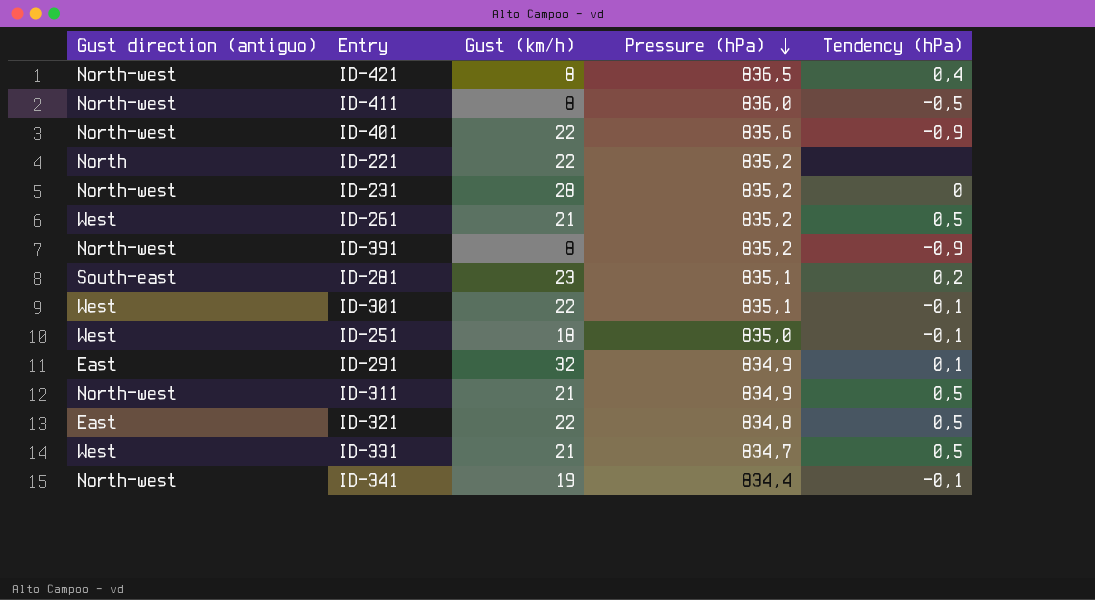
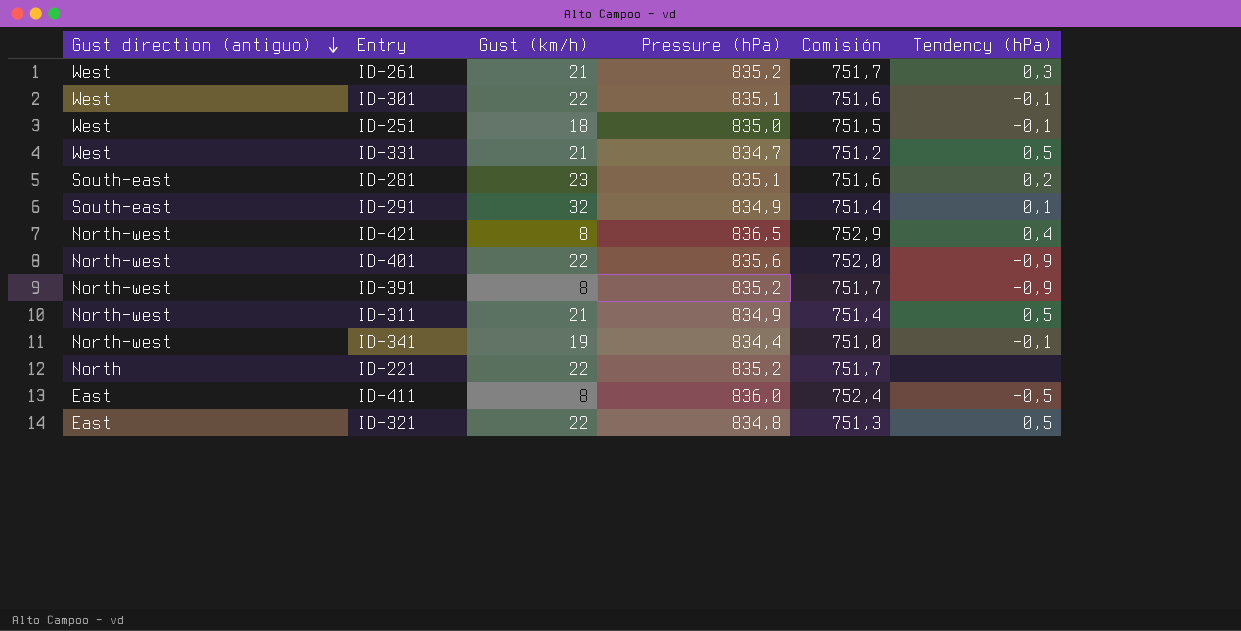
row order: Pressure (hPa) descending -> Gust direction (antiguo) descending
column Comisión | formula: none -> [Pressure (hPa)] * 0,9
row ID-231: North-west | 28 | 835,2 | 0 -> none
ID-261 | Tendency (hPa): 0,5 -> 0,3
ID-291 | Gust direction (antiguo): East -> South-east
ID-411 | Gust direction (antiguo): North-west -> East

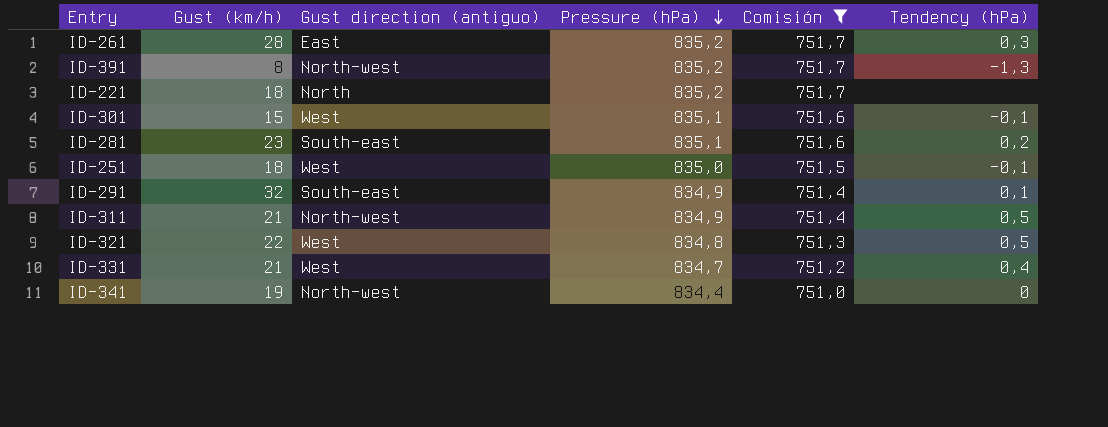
filter: none -> Comisión <= 751,7
row order: Gust direction (antiguo) descending -> Pressure (hPa) descending
column Gust direction (antiguo) | position: 1 -> 3
ID-261 | Gust (km/h): 21 -> 28
ID-261 | Gust direction (antiguo): West -> East
ID-391 | Tendency (hPa): -0,9 -> -1,3
ID-221 | Gust (km/h): 22 -> 18
ID-301 | Gust (km/h): 22 -> 15
ID-321 | Gust direction (antiguo): East -> West
ID-331 | Tendency (hPa): 0,5 -> 0,4
ID-341 | Tendency (hPa): -0,1 -> 0

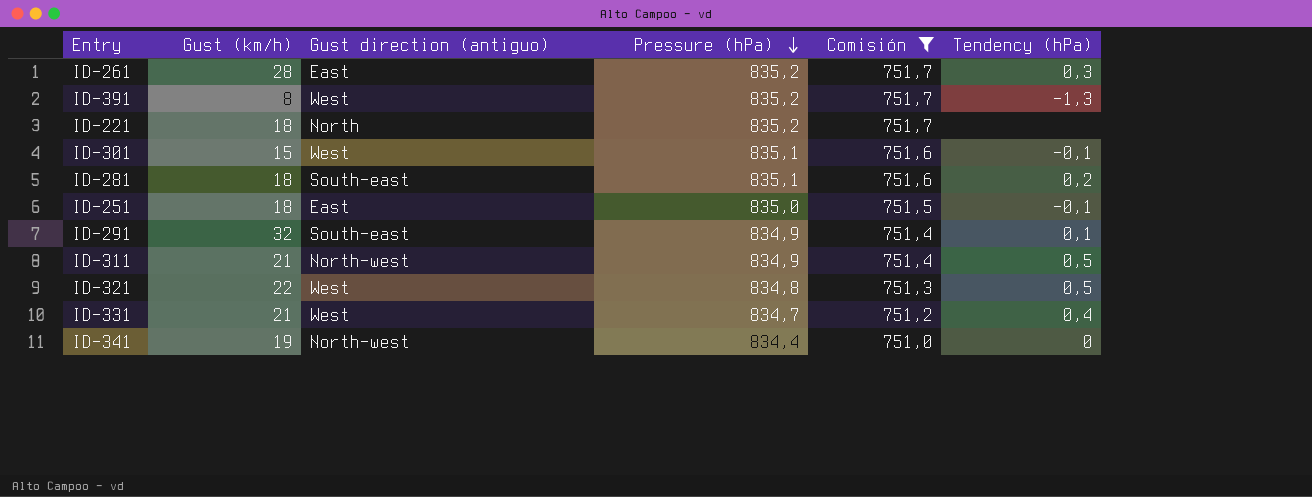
ID-391 | Gust direction (antiguo): North-west -> West
ID-281 | Gust (km/h): 23 -> 18
ID-251 | Gust direction (antiguo): West -> East

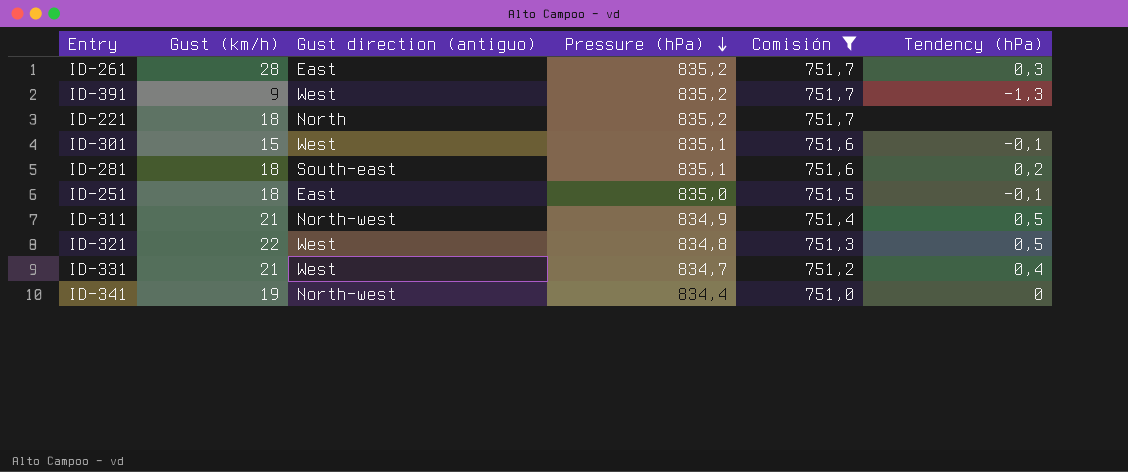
row ID-291: 32 | South-east | 834,9 | 751,4 | 0,1 -> none
ID-391 | Gust (km/h): 8 -> 9

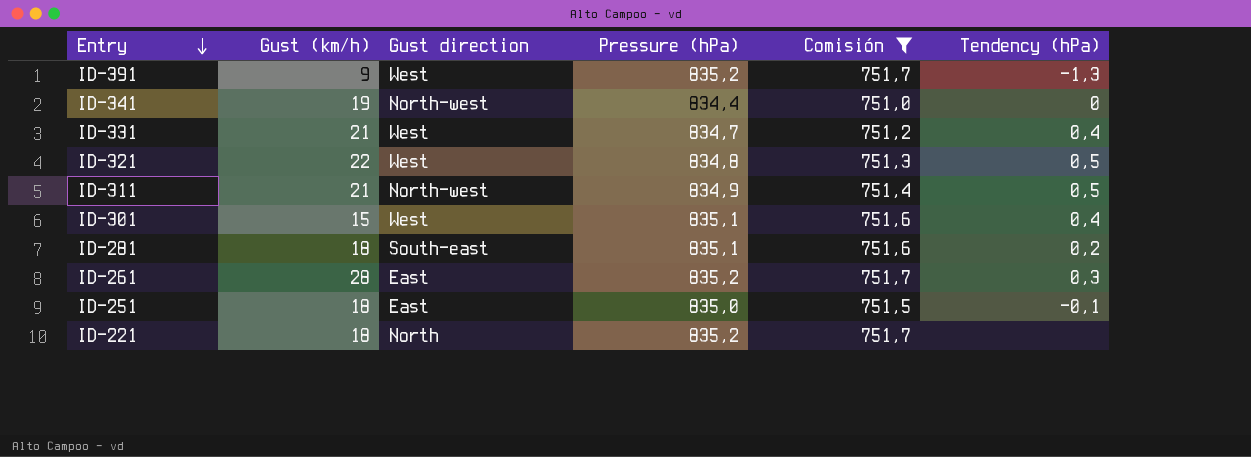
row order: Pressure (hPa) descending -> Entry descending
column name: Gust direction (antiguo) -> Gust direction
ID-301 | Tendency (hPa): -0,1 -> 0,4

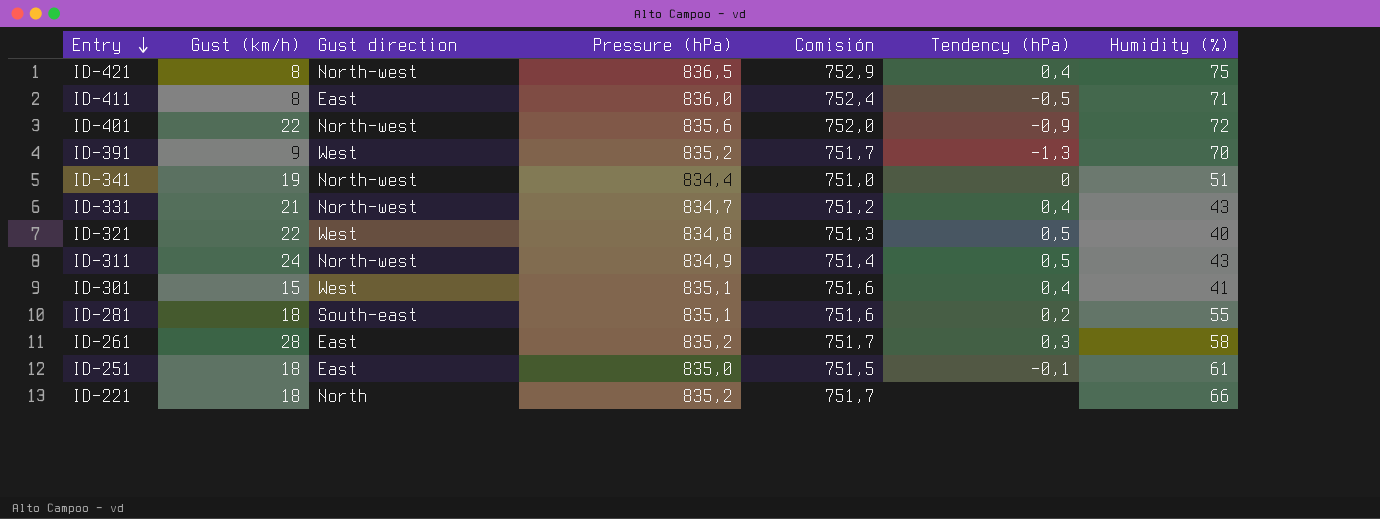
filter: Comisión <= 751,7 -> none
column Humidity (%) | position: none -> 7
ID-331 | Gust direction: West -> North-west
ID-311 | Gust (km/h): 21 -> 24

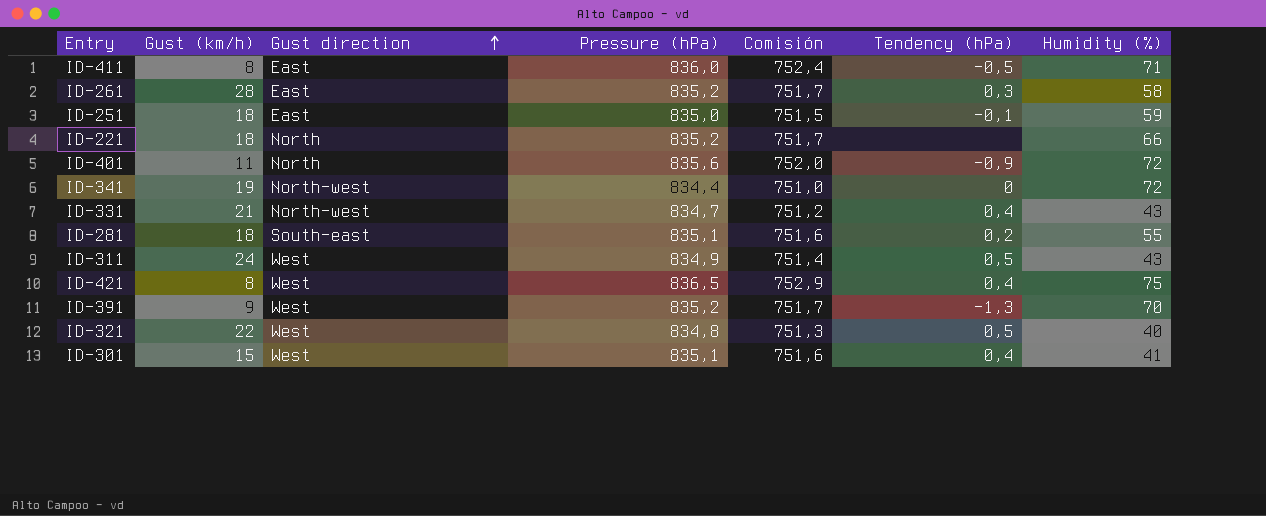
row order: Entry descending -> Gust direction ascending
ID-251 | Humidity (%): 61 -> 59
ID-401 | Gust (km/h): 22 -> 11
ID-401 | Gust direction: North-west -> North
ID-341 | Humidity (%): 51 -> 72
ID-311 | Gust direction: North-west -> West
ID-421 | Gust direction: North-west -> West

